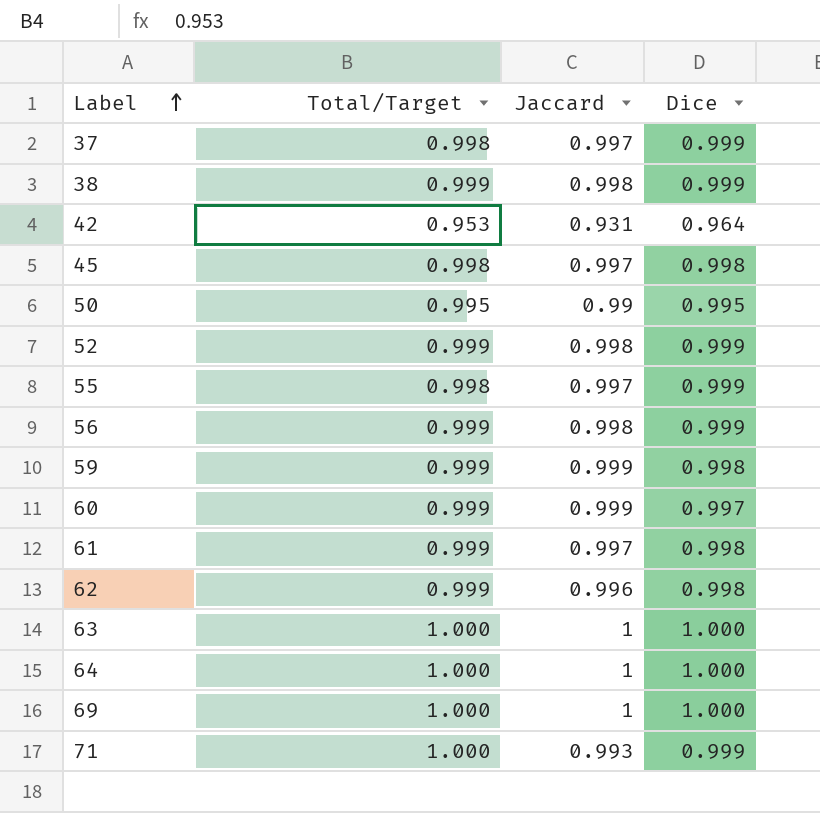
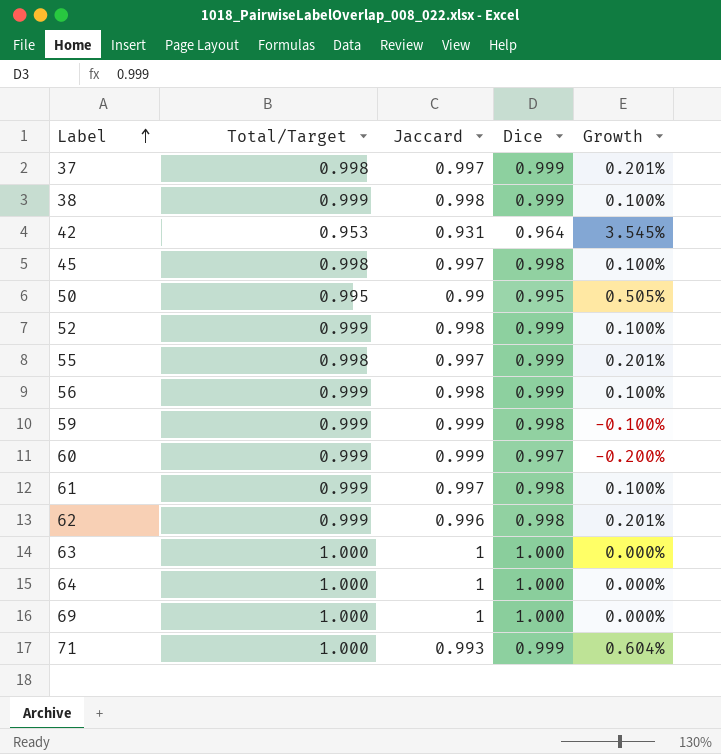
column Growth | formula: none -> ([Dice] - [Jaccard]) / [Jaccard]

